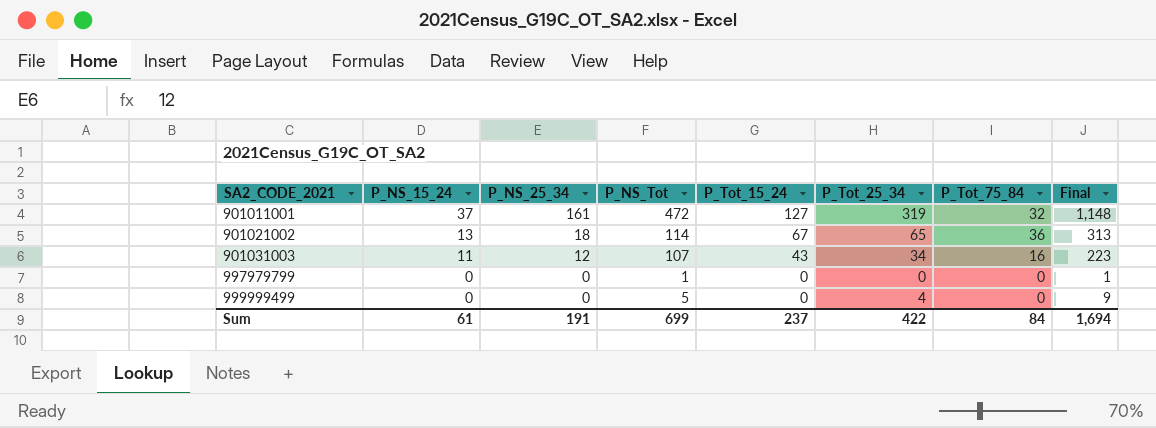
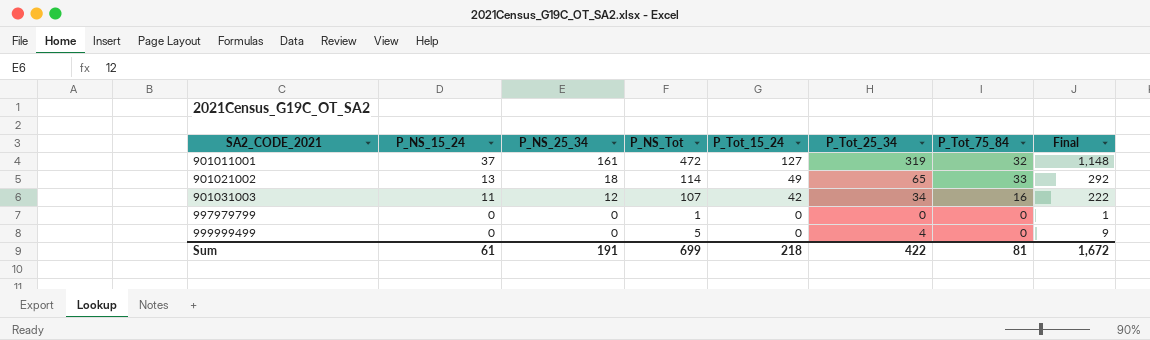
901021002 | P_Tot_15_24: 67 -> 49
901021002 | P_Tot_75_84: 36 -> 33
901021002 | Final: 313 -> 292
901031003 | P_Tot_15_24: 43 -> 42
901031003 | Final: 223 -> 222
Sum | P_Tot_15_24: 237 -> 218
Sum | P_Tot_75_84: 84 -> 81
Sum | Final: 1,694 -> 1,672

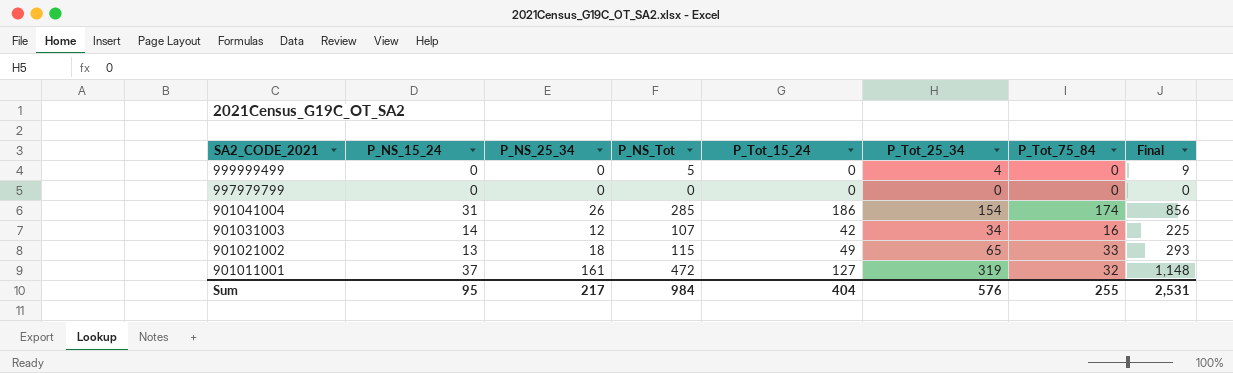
row order: SA2_CODE_2021 ascending -> SA2_CODE_2021 descending
997979799 | P_NS_Tot: 1 -> 0
997979799 | Final: 1 -> 0
row 901041004: none -> 31 | 26 | 285 | 186 | 154 | 174 | 856
901031003 | P_NS_15_24: 11 -> 14
901031003 | Final: 222 -> 225
901021002 | P_NS_Tot: 114 -> 115
901021002 | Final: 292 -> 293
Sum | P_NS_15_24: 61 -> 95
Sum | P_NS_25_34: 191 -> 217
Sum | P_NS_Tot: 699 -> 984
Sum | P_Tot_15_24: 218 -> 404
Sum | P_Tot_25_34: 422 -> 576
Sum | P_Tot_75_84: 81 -> 255
Sum | Final: 1,672 -> 2,531

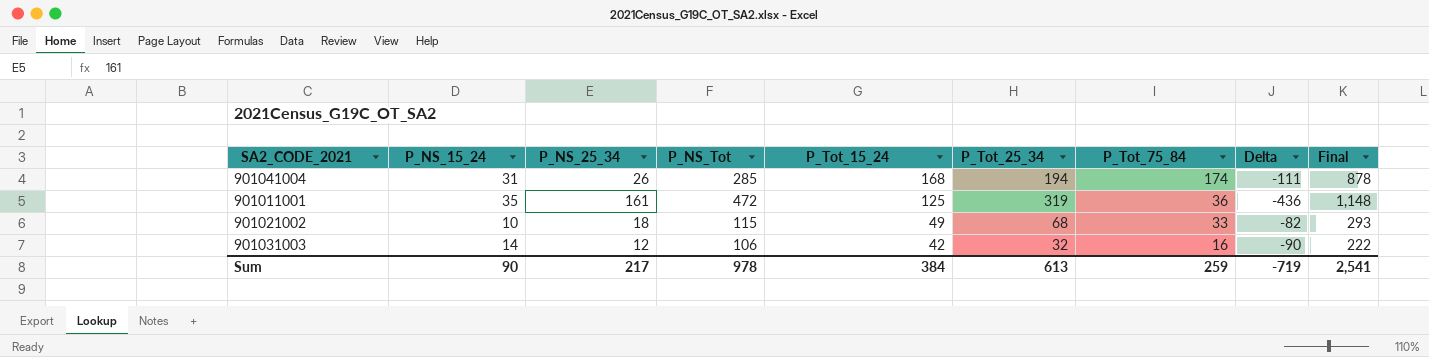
row order: SA2_CODE_2021 descending -> P_Tot_15_24 descending
column Delta | formula: none -> [P_Tot_75_84] - [P_NS_Tot]
row 999999499: 0 | 0 | 5 | 0 | 4 | 0 | 9 -> none
row 997979799: 0 | 0 | 0 | 0 | 0 | 0 | 0 -> none
901041004 | P_Tot_15_24: 186 -> 168
901041004 | P_Tot_25_34: 154 -> 194
901041004 | Final: 856 -> 878
901011001 | P_NS_15_24: 37 -> 35
901011001 | P_Tot_15_24: 127 -> 125
901011001 | P_Tot_75_84: 32 -> 36
901021002 | P_NS_15_24: 13 -> 10
901021002 | P_Tot_25_34: 65 -> 68
901031003 | P_NS_Tot: 107 -> 106
901031003 | P_Tot_25_34: 34 -> 32
901031003 | Final: 225 -> 222
Sum | P_NS_15_24: 95 -> 90
Sum | P_NS_Tot: 984 -> 978
Sum | P_Tot_15_24: 404 -> 384
Sum | P_Tot_25_34: 576 -> 613
Sum | P_Tot_75_84: 255 -> 259
Sum | Final: 2,531 -> 2,541

